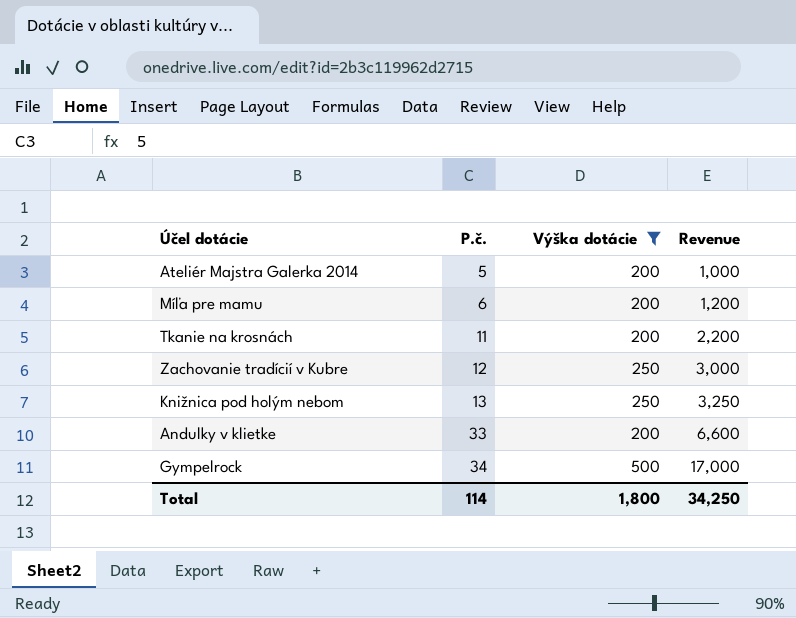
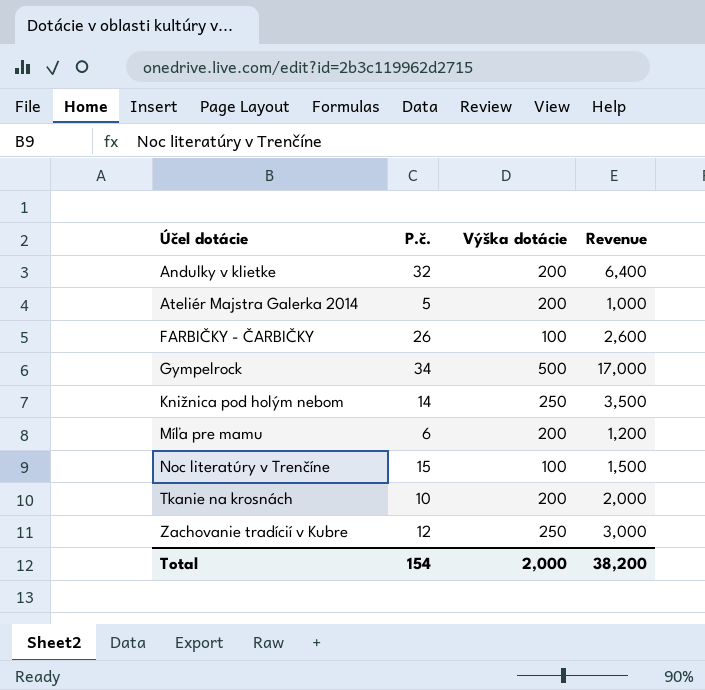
filter: Výška dotácie != 100 -> none
row order: P.č. ascending -> Účel dotácie ascending
Andulky v klietke | P.č.: 33 -> 32
Andulky v klietke | Revenue: 6,600 -> 6,400
Knižnica pod holým nebom | P.č.: 13 -> 14
Knižnica pod holým nebom | Revenue: 3,250 -> 3,500
Tkanie na krosnách | P.č.: 11 -> 10
Tkanie na krosnách | Revenue: 2,200 -> 2,000
Total | P.č.: 114 -> 154
Total | Výška dotácie: 1,800 -> 2,000
Total | Revenue: 34,250 -> 38,200

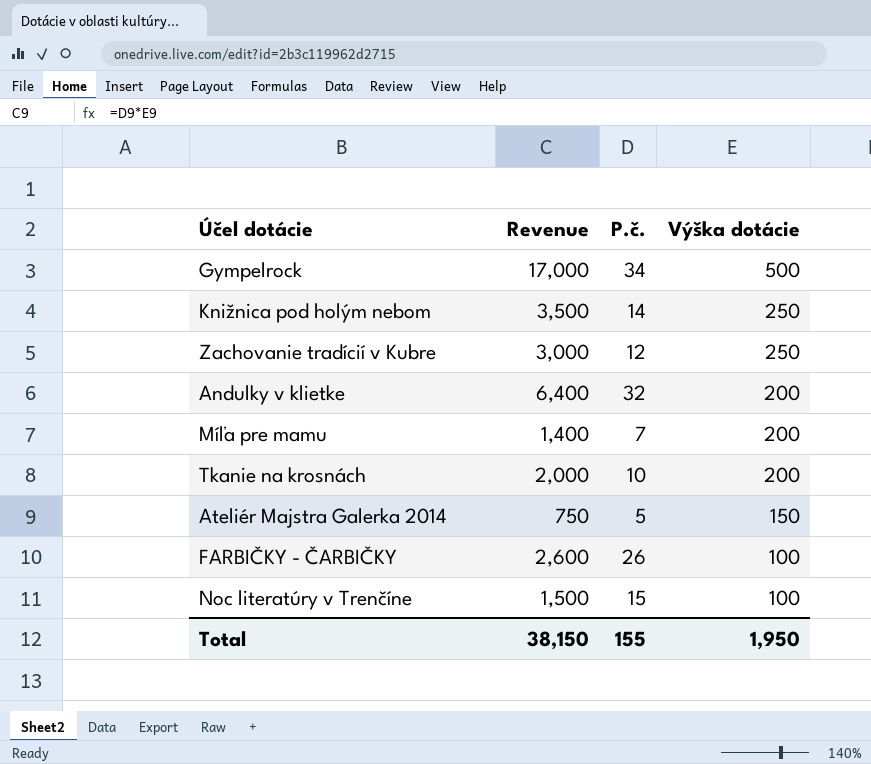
row order: Účel dotácie ascending -> Výška dotácie descending
column Revenue | position: 4 -> 2
Míľa pre mamu | Revenue: 1,200 -> 1,400
Míľa pre mamu | P.č.: 6 -> 7
Ateliér Majstra Galerka 2014 | Revenue: 1,000 -> 750
Ateliér Majstra Galerka 2014 | Výška dotácie: 200 -> 150
Total | Revenue: 38,200 -> 38,150
Total | P.č.: 154 -> 155
Total | Výška dotácie: 2,000 -> 1,950

